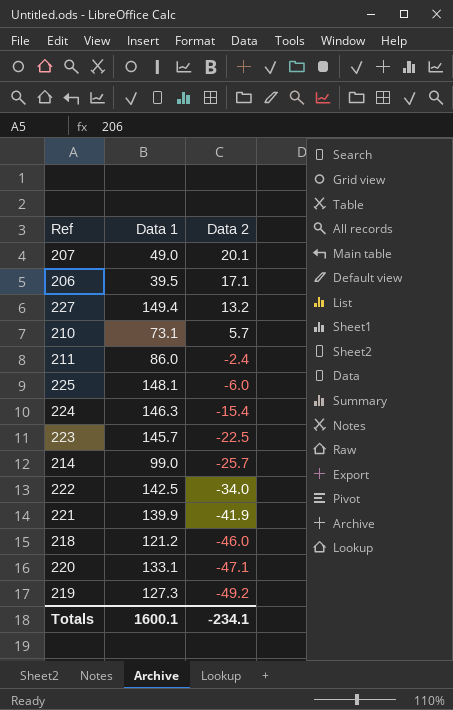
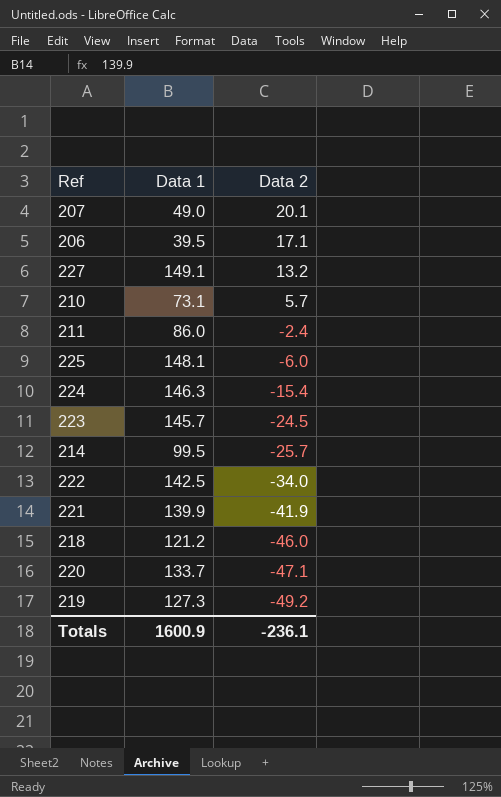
227 | Data 1: 149.4 -> 149.1
223 | Data 2: -22.5 -> -24.5
214 | Data 1: 99.0 -> 99.5
220 | Data 1: 133.1 -> 133.7
Totals | Data 1: 1600.1 -> 1600.9
Totals | Data 2: -234.1 -> -236.1

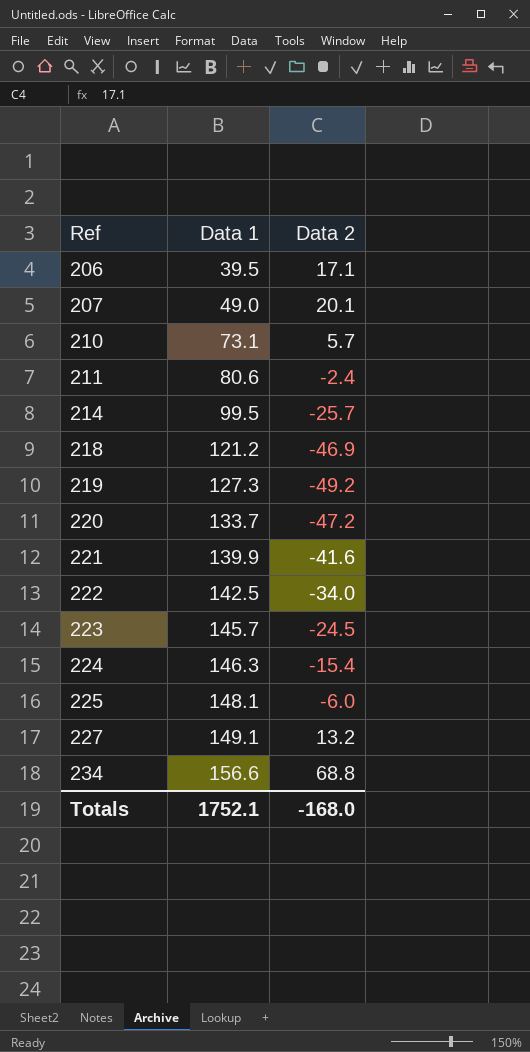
row order: Data 2 descending -> Ref ascending
211 | Data 1: 86.0 -> 80.6
218 | Data 2: -46.0 -> -46.9
220 | Data 2: -47.1 -> -47.2
221 | Data 2: -41.9 -> -41.6
row 234: none -> 156.6 | 68.8
Totals | Data 1: 1600.9 -> 1752.1
Totals | Data 2: -236.1 -> -168.0

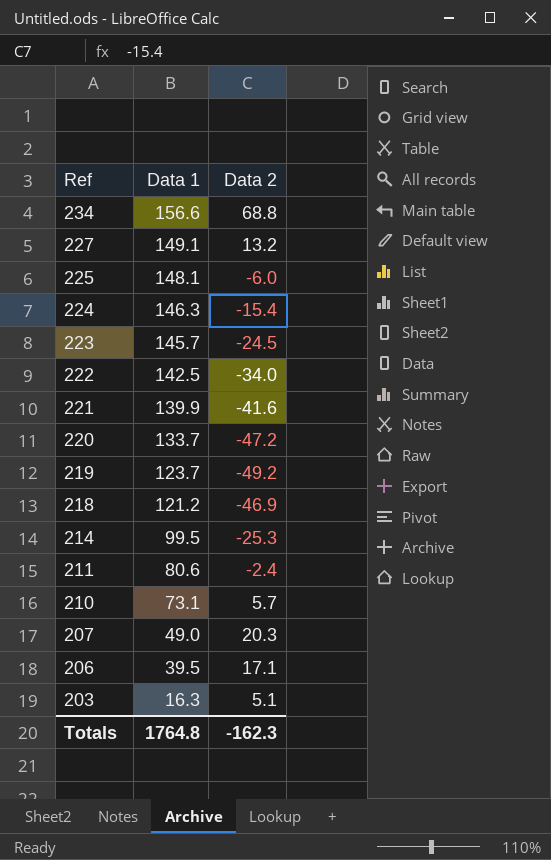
row order: Ref ascending -> Ref descending
219 | Data 1: 127.3 -> 123.7
214 | Data 2: -25.7 -> -25.3
207 | Data 2: 20.1 -> 20.3
row 203: none -> 16.3 | 5.1
Totals | Data 1: 1752.1 -> 1764.8
Totals | Data 2: -168.0 -> -162.3

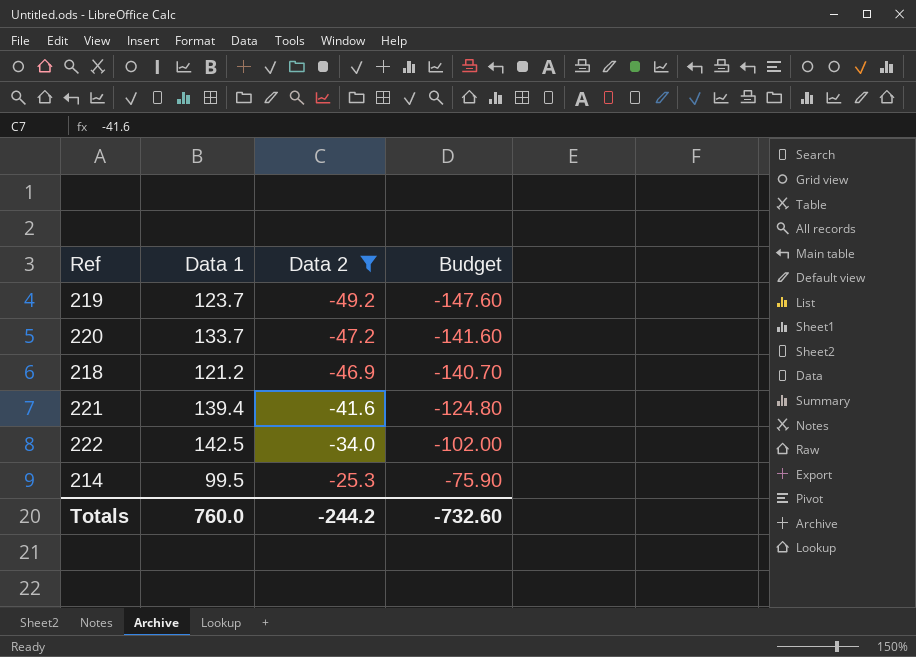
filter: none -> Data 2 <= -25.3
row order: Ref descending -> Data 2 ascending
column Budget | formula: none -> [Data 2] * 3
221 | Data 1: 139.9 -> 139.4
Totals | Data 1: 1764.8 -> 760.0
Totals | Data 2: -162.3 -> -244.2

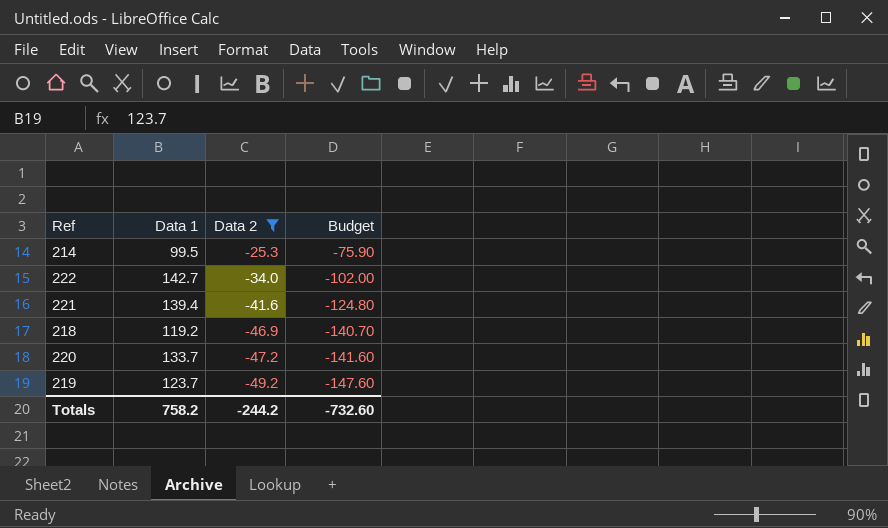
row order: Data 2 ascending -> Data 2 descending
222 | Data 1: 142.5 -> 142.7
218 | Data 1: 121.2 -> 119.2
Totals | Data 1: 760.0 -> 758.2

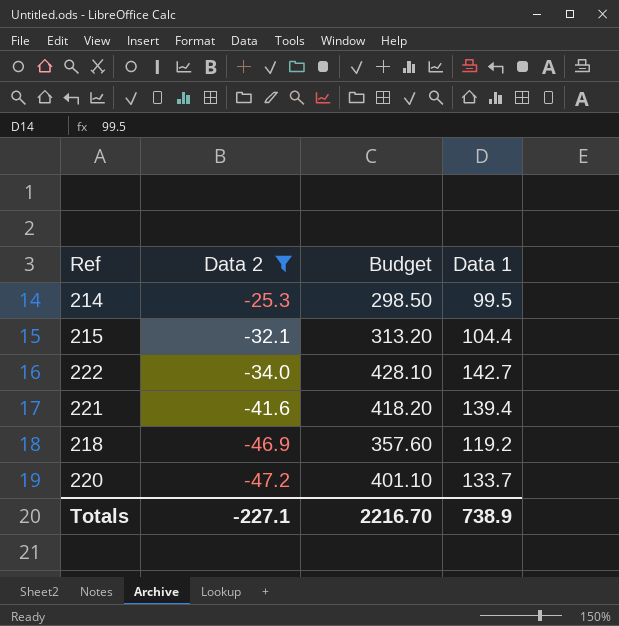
column Budget | formula: [Data 2] * 3 -> [Data 1] * 3
column Data 1 | position: 2 -> 4
row 219: 123.7 | -49.2 | -147.60 -> none
row 215: none -> -32.1 | 313.20 | 104.4
Totals | Data 2: -244.2 -> -227.1
Totals | Budget: -732.60 -> 2216.70
Totals | Data 1: 758.2 -> 738.9

